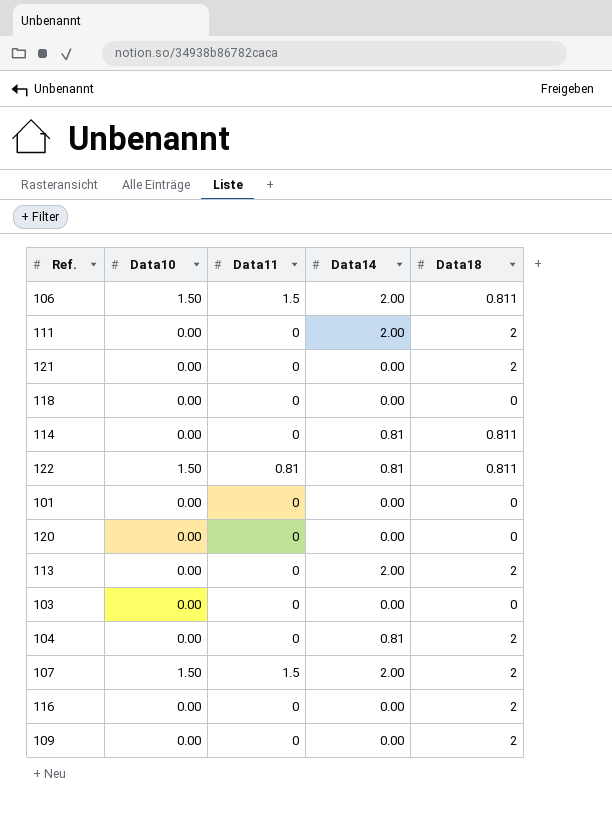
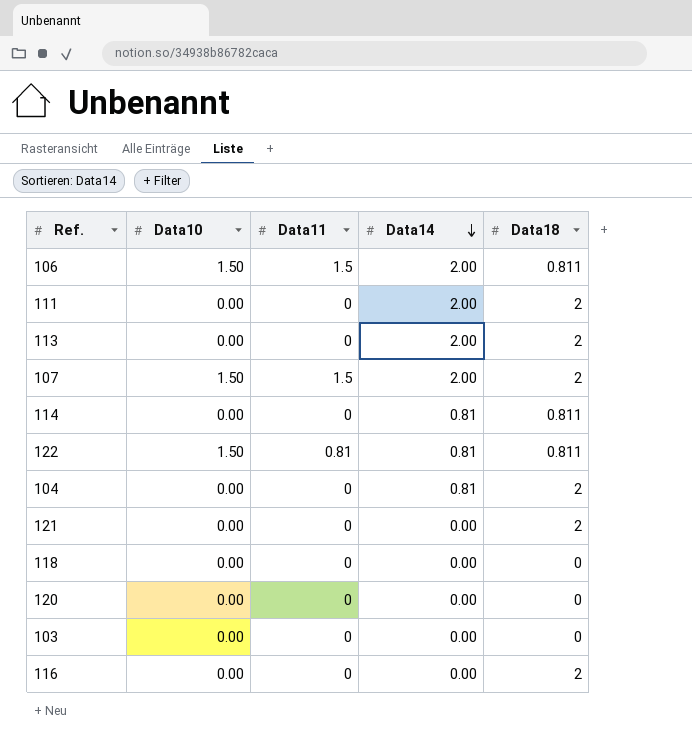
row order: none -> Data14 descending
row 101: 0.00 | 0 | 0.00 | 0 -> none
row 109: 0.00 | 0 | 0.00 | 2 -> none

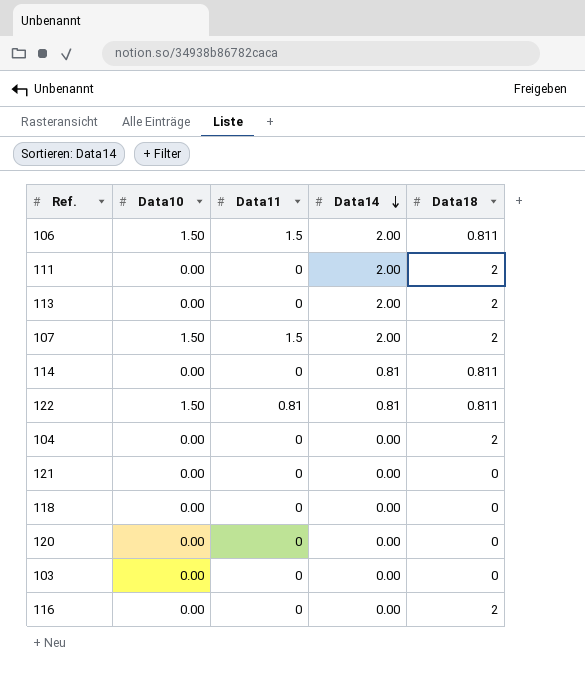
104 | Data14: 0.81 -> 0.00
121 | Data18: 2 -> 0

